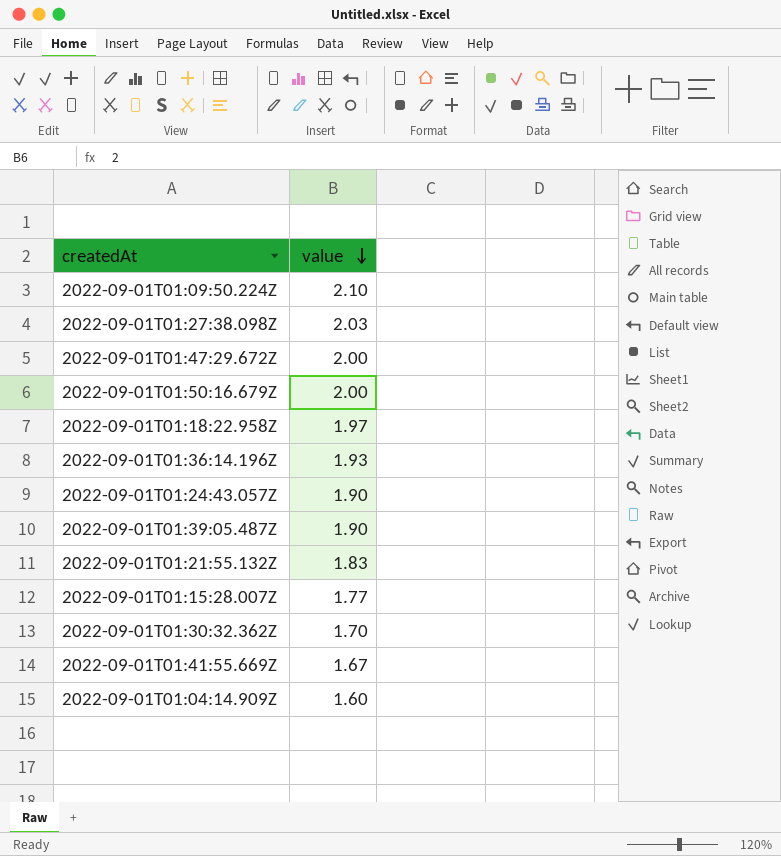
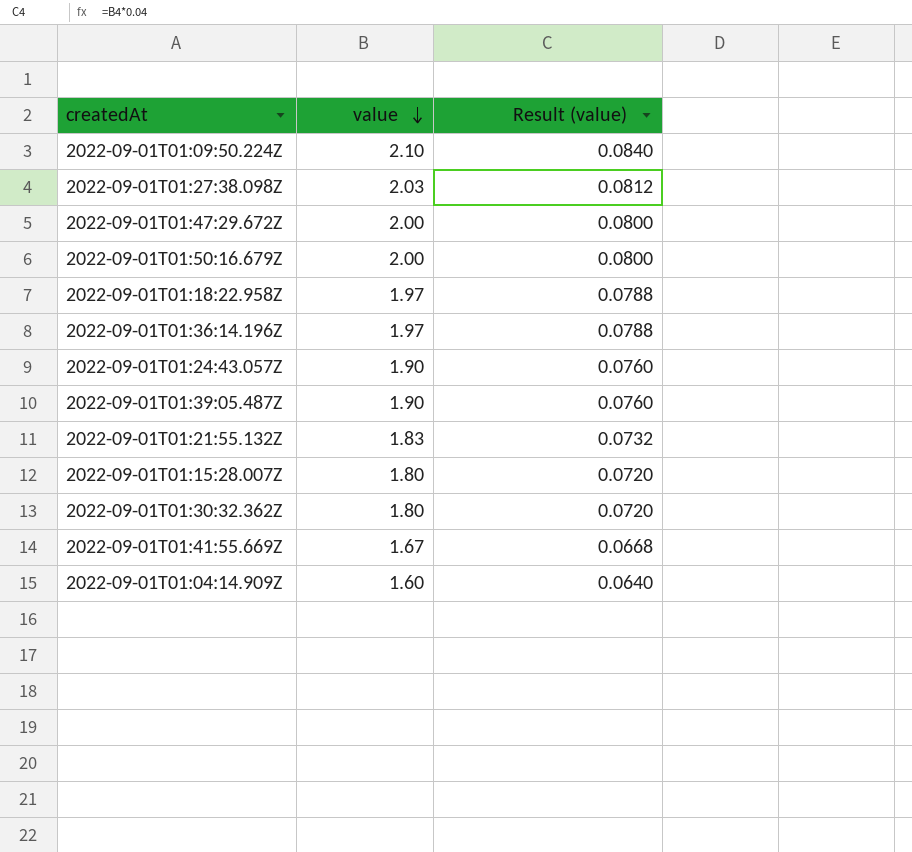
column Result (value) | formula: none -> [value] * 0.04
2022-09-01T01:36:14.196Z | value: 1.93 -> 1.97
2022-09-01T01:15:28.007Z | value: 1.77 -> 1.80
2022-09-01T01:30:32.362Z | value: 1.70 -> 1.80

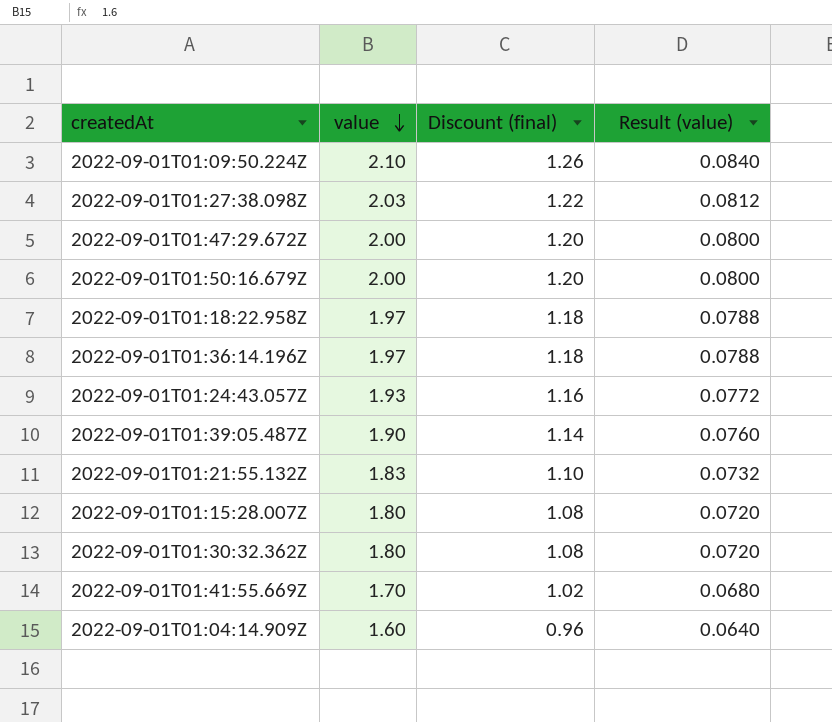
column Discount (final) | formula: none -> [value] * 0.6
2022-09-01T01:24:43.057Z | value: 1.90 -> 1.93
2022-09-01T01:24:43.057Z | Result (value): 0.0760 -> 0.0772
2022-09-01T01:41:55.669Z | value: 1.67 -> 1.70
2022-09-01T01:41:55.669Z | Result (value): 0.0668 -> 0.0680

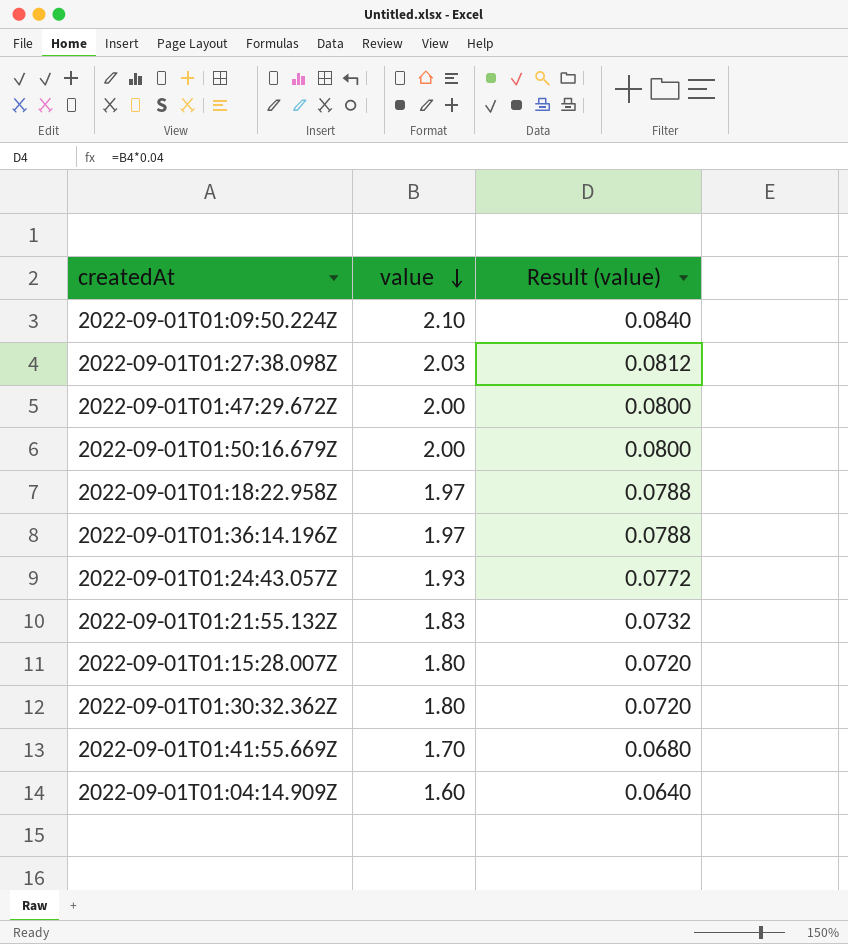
column Discount (final) | formula: [value] * 0.6 -> none
row 2022-09-01T01:39:05.487Z: 1.90 | 1.14 | 0.0760 -> none

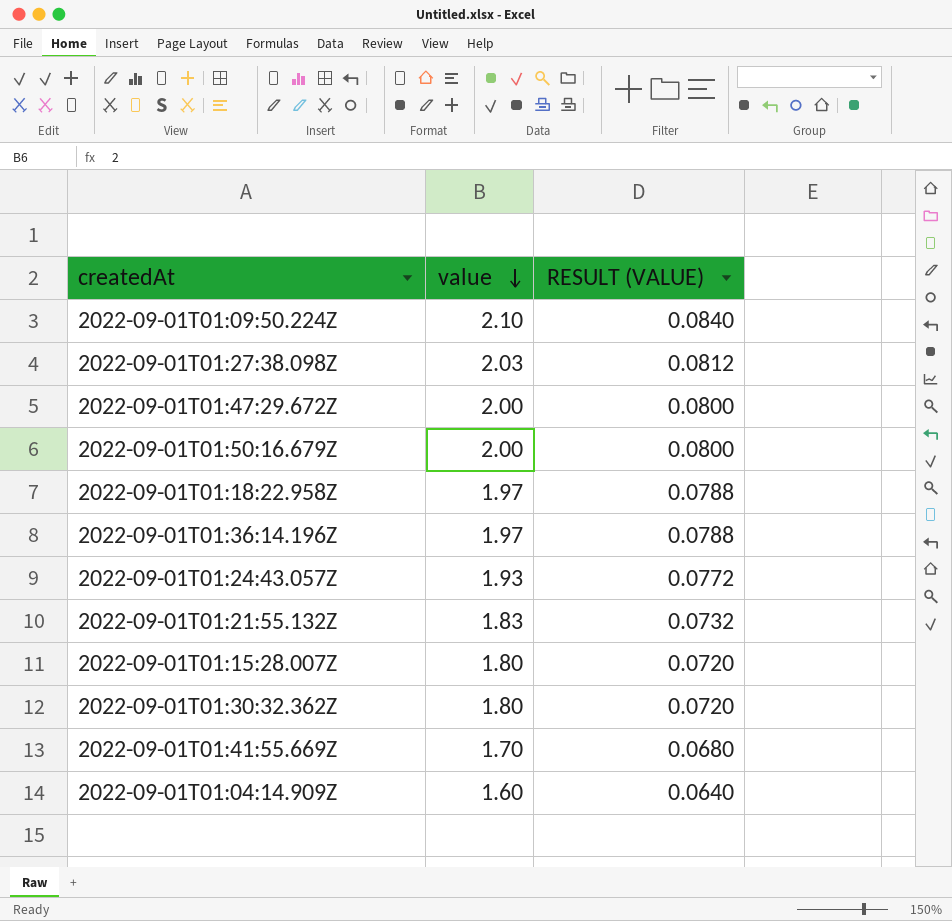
column name: Result (value) -> RESULT (VALUE)

